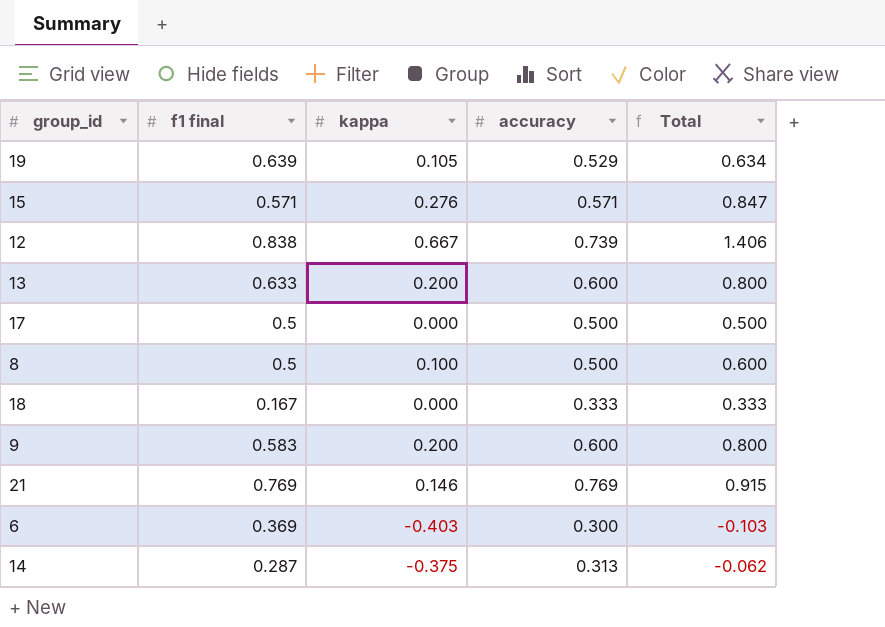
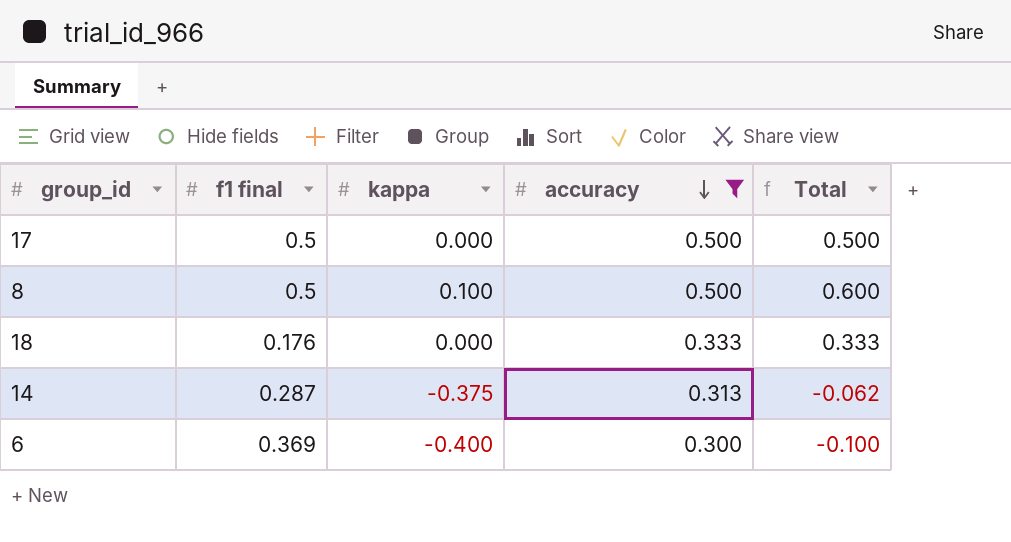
filter: none -> accuracy <= 0.500
row order: none -> accuracy descending
18 | f1 final: 0.167 -> 0.176
6 | kappa: -0.403 -> -0.400
6 | Total: -0.103 -> -0.100

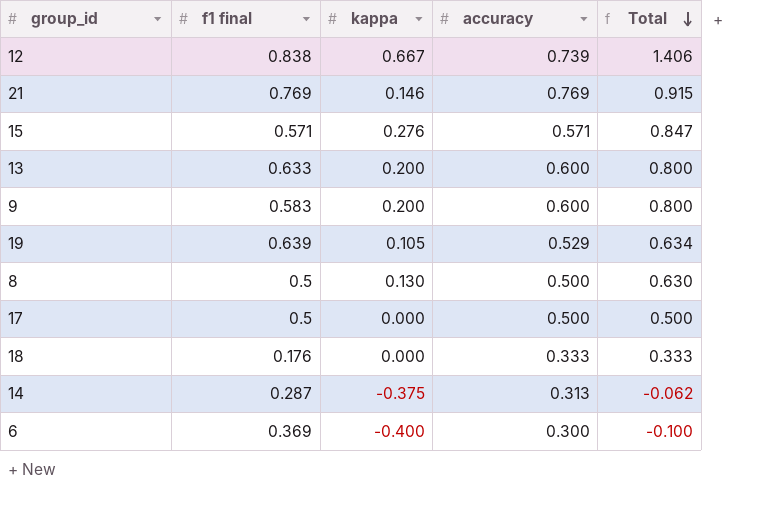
filter: accuracy <= 0.500 -> none
row order: accuracy descending -> Total descending
8 | kappa: 0.100 -> 0.130
8 | Total: 0.600 -> 0.630

